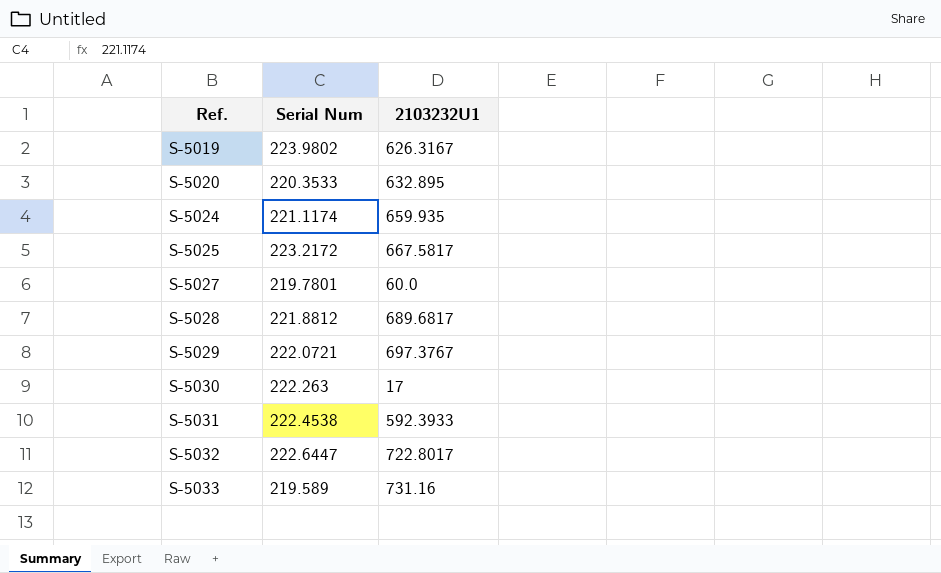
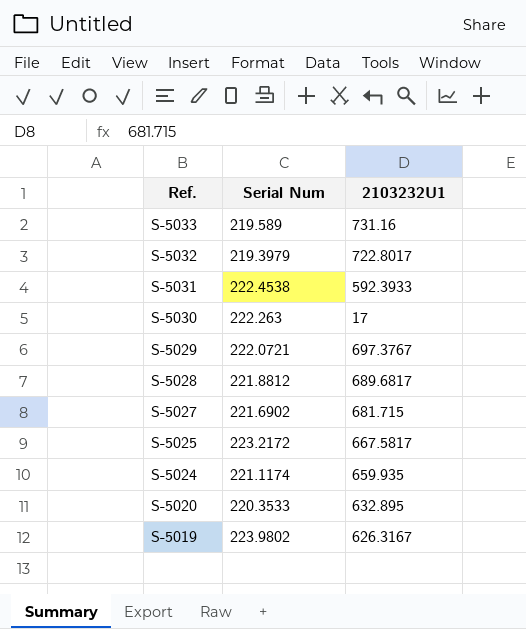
row order: Ref. ascending -> Ref. descending
S-5032 | Serial Num: 222.6447 -> 219.3979
S-5027 | Serial Num: 219.7801 -> 221.6902
S-5027 | 2103232U1: 60.0 -> 681.715

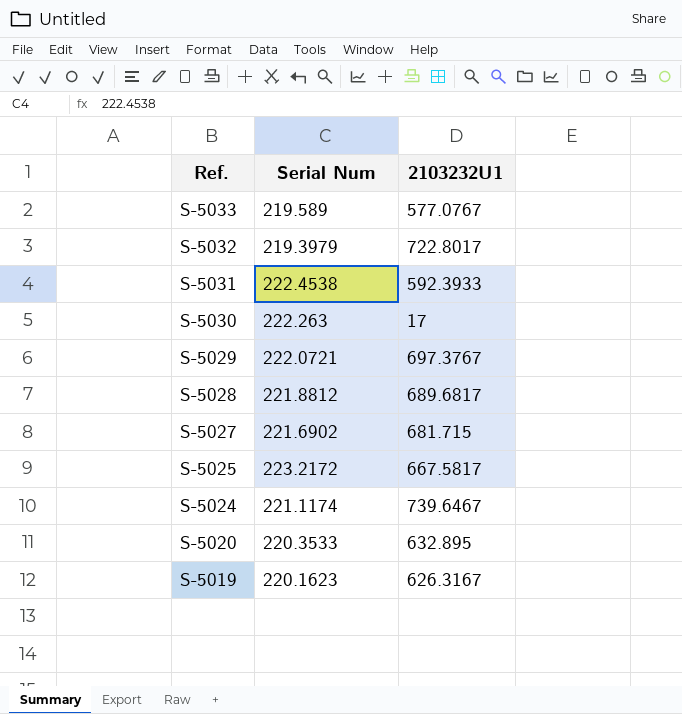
S-5033 | 2103232U1: 731.16 -> 577.0767
S-5024 | 2103232U1: 659.935 -> 739.6467
S-5019 | Serial Num: 223.9802 -> 220.1623

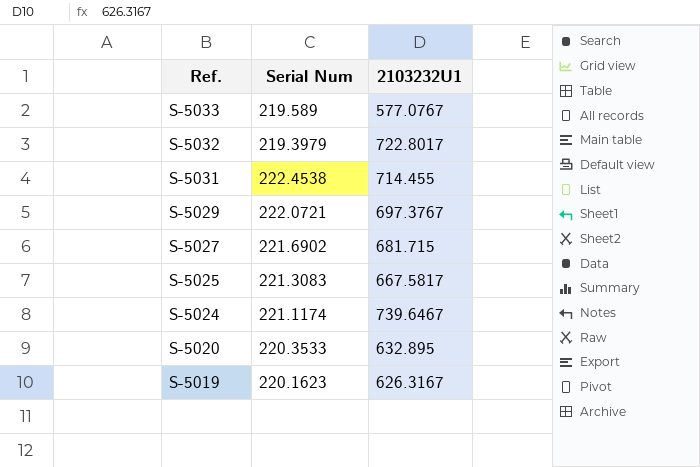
row S-5030: 222.263 | 17 -> none
row S-5028: 221.8812 | 689.6817 -> none
S-5031 | 2103232U1: 592.3933 -> 714.455
S-5025 | Serial Num: 223.2172 -> 221.3083

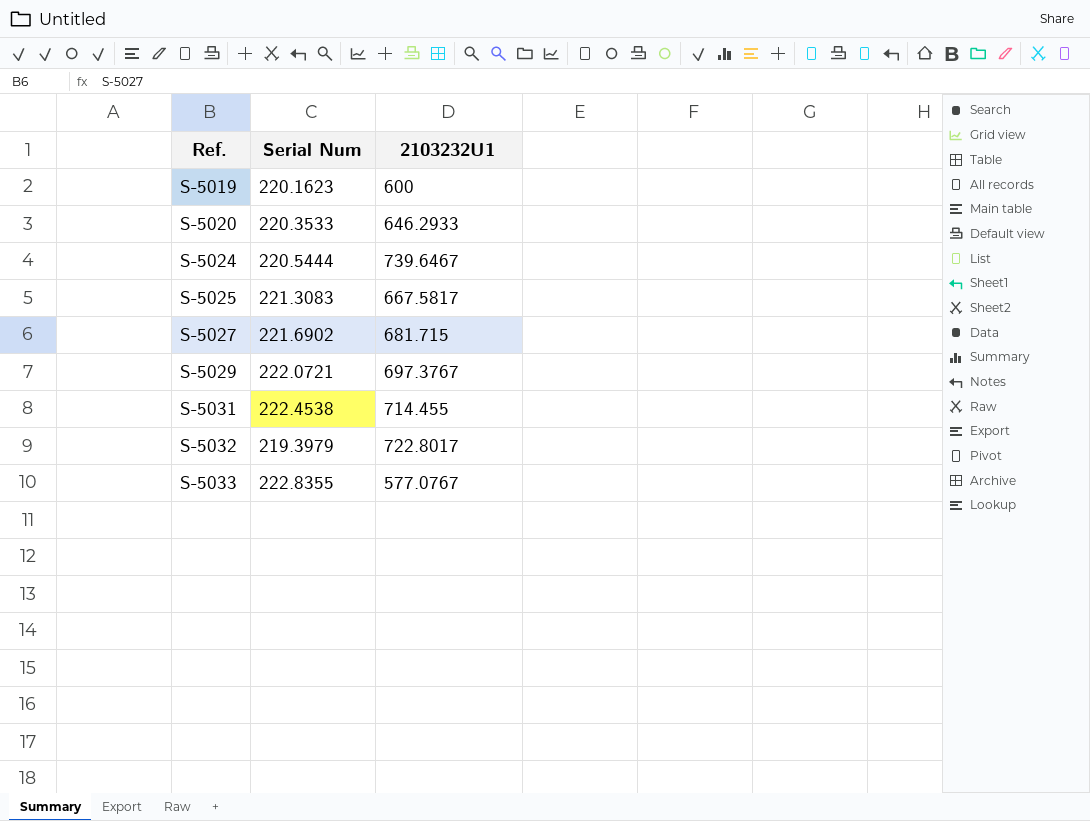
row order: Ref. descending -> Ref. ascending
S-5019 | 2103232U1: 626.3167 -> 600
S-5020 | 2103232U1: 632.895 -> 646.2933
S-5024 | Serial Num: 221.1174 -> 220.5444
S-5033 | Serial Num: 219.589 -> 222.8355

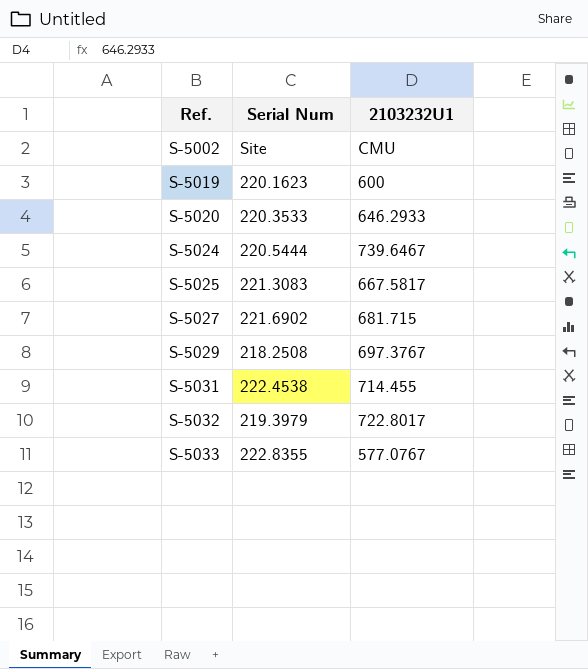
row S-5002: none -> Site | CMU
S-5029 | Serial Num: 222.0721 -> 218.2508

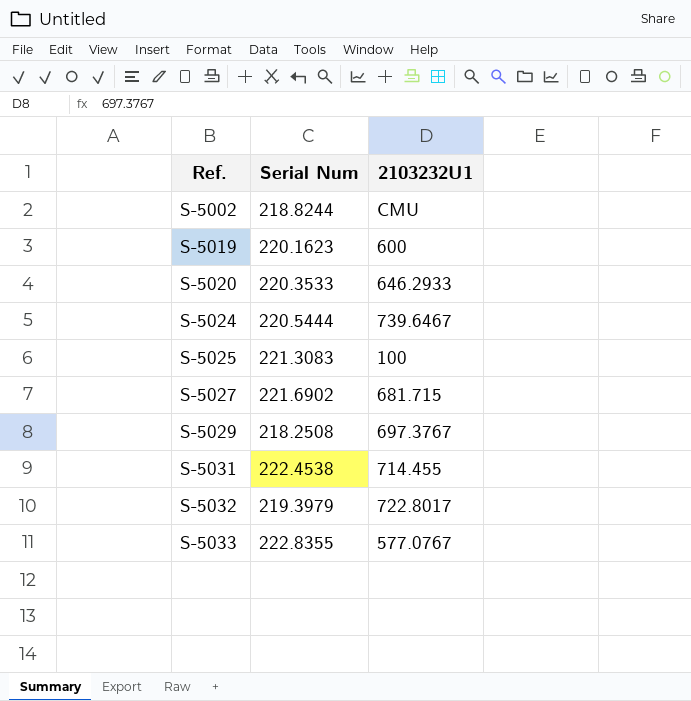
S-5002 | Serial Num: Site -> 218.8244
S-5025 | 2103232U1: 667.5817 -> 100

